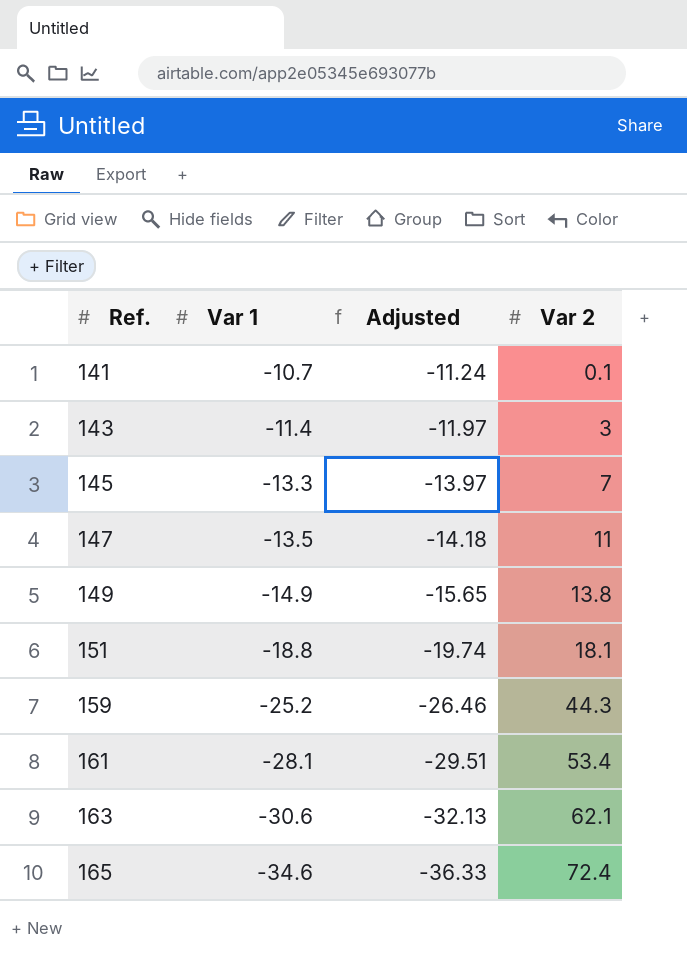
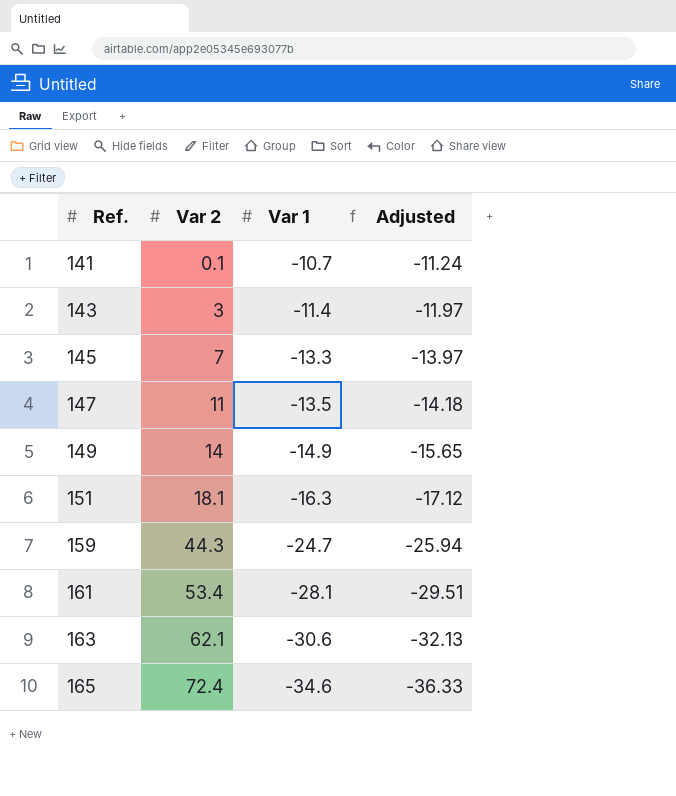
column Var 2 | position: 4 -> 2
149 | Var 2: 13.8 -> 14
151 | Var 1: -18.8 -> -16.3
151 | Adjusted: -19.74 -> -17.12
159 | Var 1: -25.2 -> -24.7
159 | Adjusted: -26.46 -> -25.94

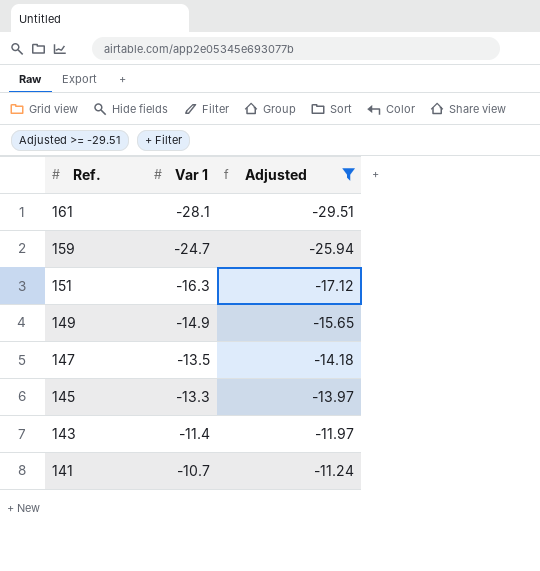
filter: none -> Adjusted >= -29.51
row order: Ref. ascending -> Ref. descending
column Var 2 | position: 2 -> none

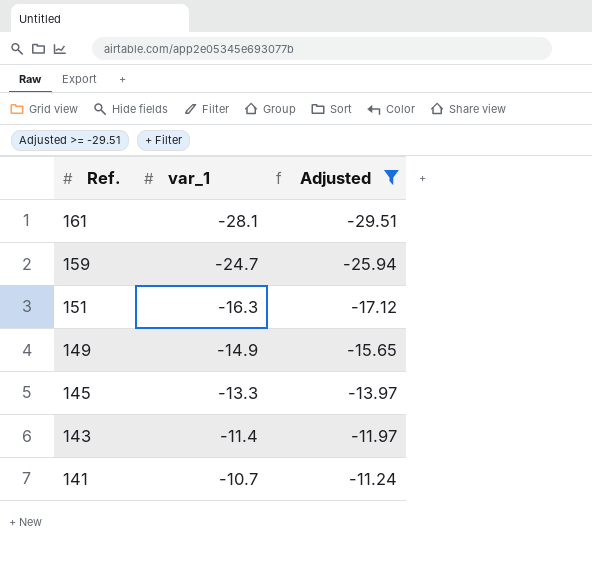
column name: Var 1 -> var_1
row 147: -13.5 | -14.18 -> none

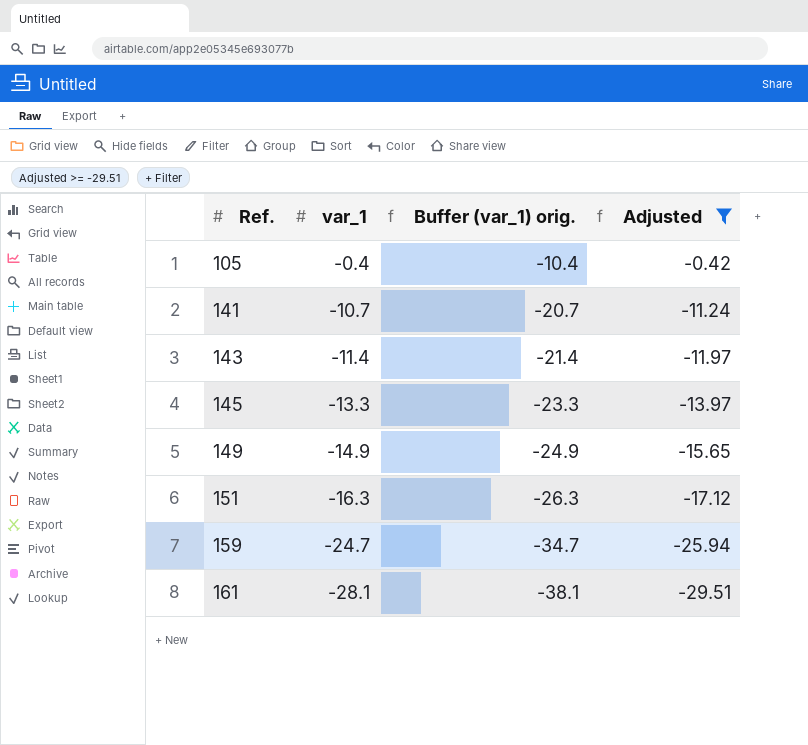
row order: Ref. descending -> Ref. ascending
column Buffer (var_1) orig. | formula: none -> [var_1] - 10
row 105: none -> -0.4 | -10.4 | -0.42

